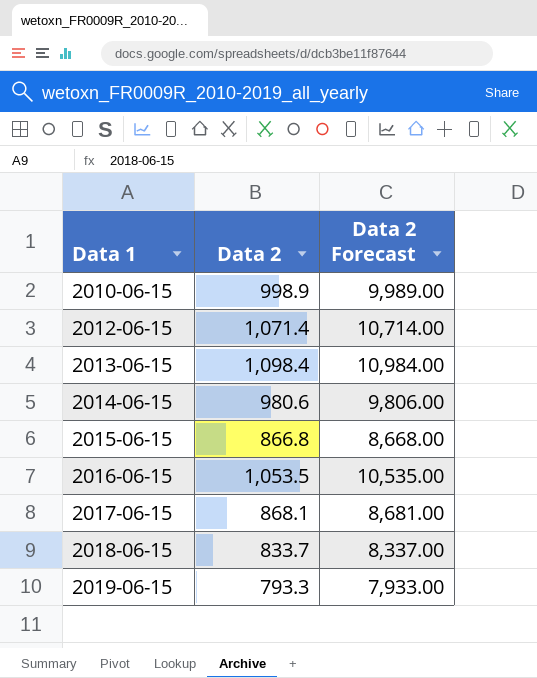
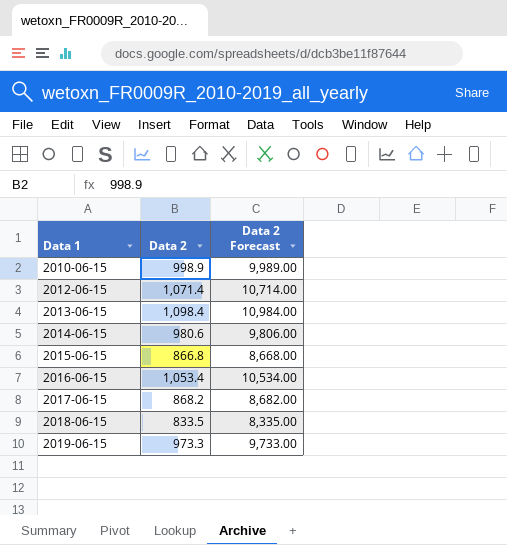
2016-06-15 | Data 2: 1,053.5 -> 1,053.4
2016-06-15 | Data 2 Forecast: 10,535.00 -> 10,534.00
2017-06-15 | Data 2: 868.1 -> 868.2
2017-06-15 | Data 2 Forecast: 8,681.00 -> 8,682.00
2018-06-15 | Data 2: 833.7 -> 833.5
2018-06-15 | Data 2 Forecast: 8,337.00 -> 8,335.00
2019-06-15 | Data 2: 793.3 -> 973.3
2019-06-15 | Data 2 Forecast: 7,933.00 -> 9,733.00

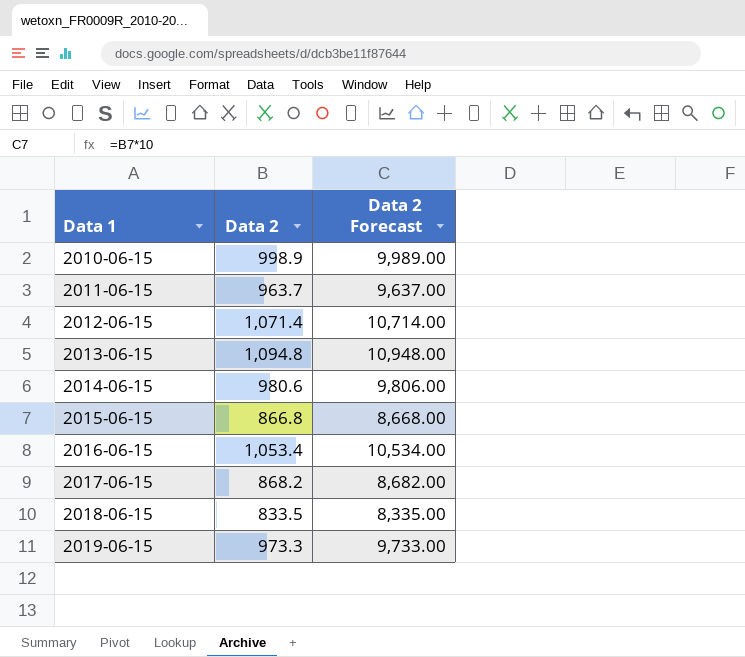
row 2011-06-15: none -> 963.7 | 9,637.00
2013-06-15 | Data 2: 1,098.4 -> 1,094.8
2013-06-15 | Data 2 Forecast: 10,984.00 -> 10,948.00

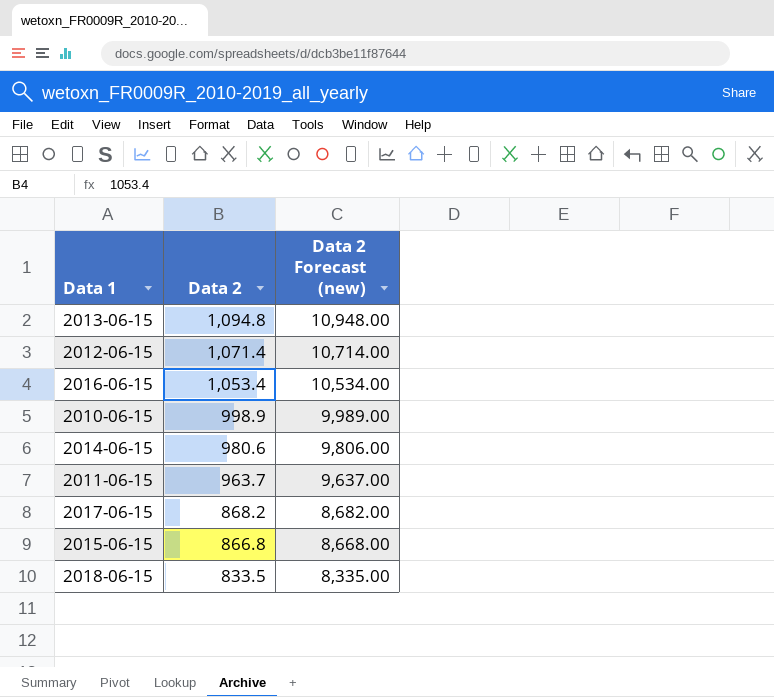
row order: Data 1 ascending -> Data 2 descending
column name: Data 2 Forecast -> Data 2 Forecast (new)
row 2019-06-15: 973.3 | 9,733.00 -> none

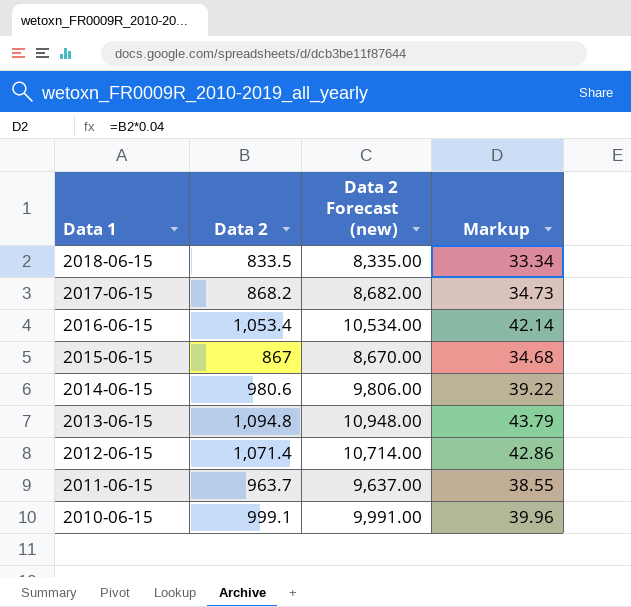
row order: Data 2 descending -> Data 1 descending
column Markup | formula: none -> [Data 2] * 0.04
2015-06-15 | Data 2: 866.8 -> 867
2015-06-15 | Data 2 Forecast (new): 8,668.00 -> 8,670.00
2010-06-15 | Data 2: 998.9 -> 999.1
2010-06-15 | Data 2 Forecast (new): 9,989.00 -> 9,991.00

